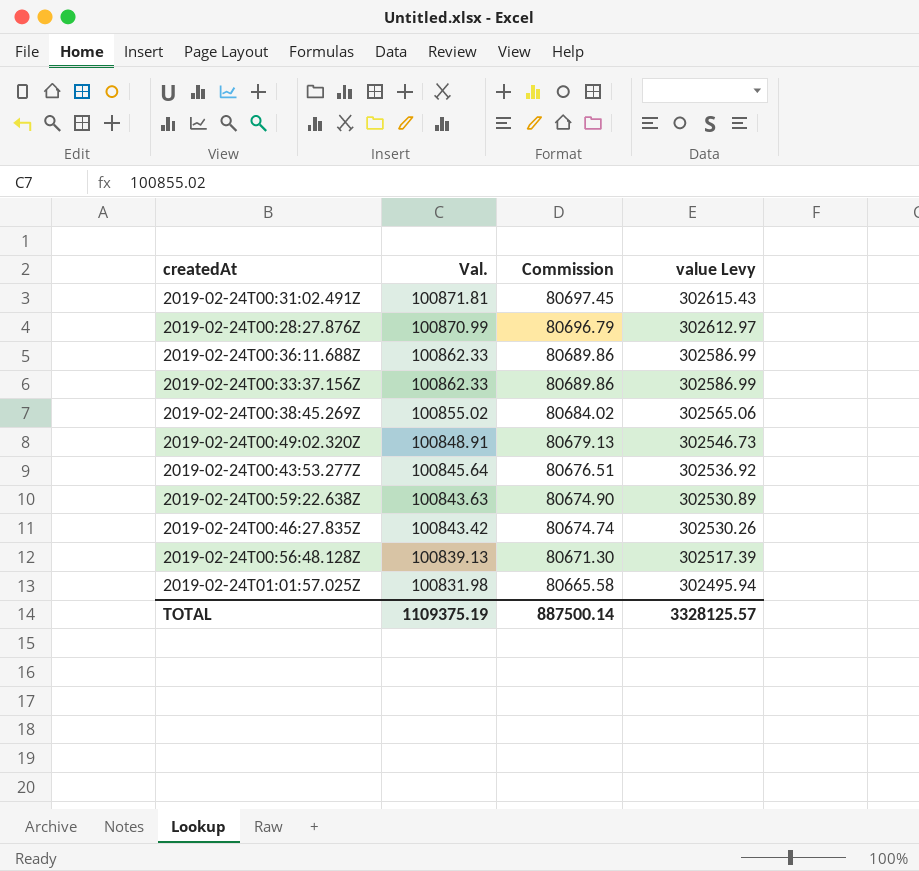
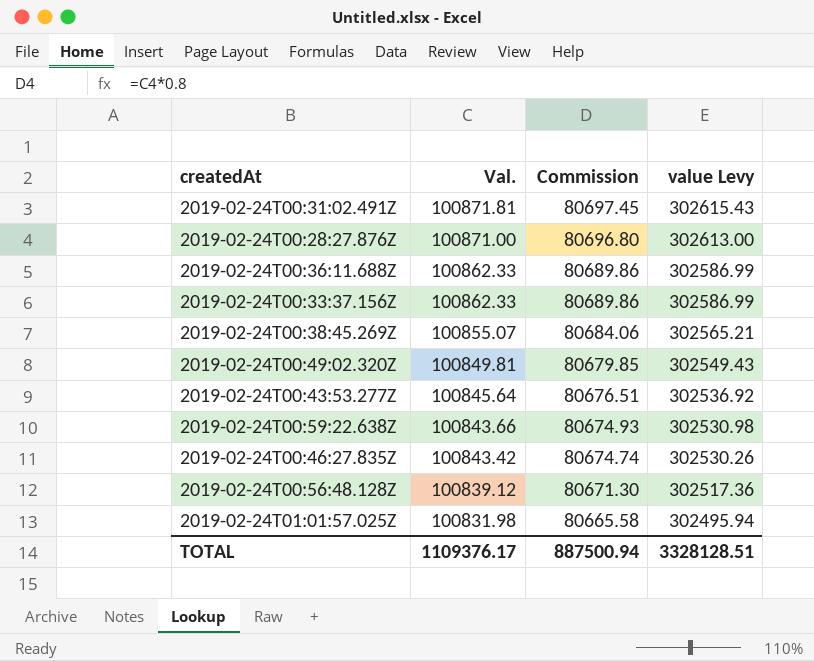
2019-02-24T00:28:27.876Z | Val.: 100870.99 -> 100871.00
2019-02-24T00:28:27.876Z | Commission: 80696.79 -> 80696.80
2019-02-24T00:28:27.876Z | value Levy: 302612.97 -> 302613.00
2019-02-24T00:38:45.269Z | Val.: 100855.02 -> 100855.07
2019-02-24T00:38:45.269Z | Commission: 80684.02 -> 80684.06
2019-02-24T00:38:45.269Z | value Levy: 302565.06 -> 302565.21
2019-02-24T00:49:02.320Z | Val.: 100848.91 -> 100849.81
2019-02-24T00:49:02.320Z | Commission: 80679.13 -> 80679.85
2019-02-24T00:49:02.320Z | value Levy: 302546.73 -> 302549.43
2019-02-24T00:59:22.638Z | Val.: 100843.63 -> 100843.66
2019-02-24T00:59:22.638Z | Commission: 80674.90 -> 80674.93
2019-02-24T00:59:22.638Z | value Levy: 302530.89 -> 302530.98
2019-02-24T00:56:48.128Z | Val.: 100839.13 -> 100839.12
2019-02-24T00:56:48.128Z | value Levy: 302517.39 -> 302517.36
TOTAL | Val.: 1109375.19 -> 1109376.17
TOTAL | Commission: 887500.14 -> 887500.94
TOTAL | value Levy: 3328125.57 -> 3328128.51

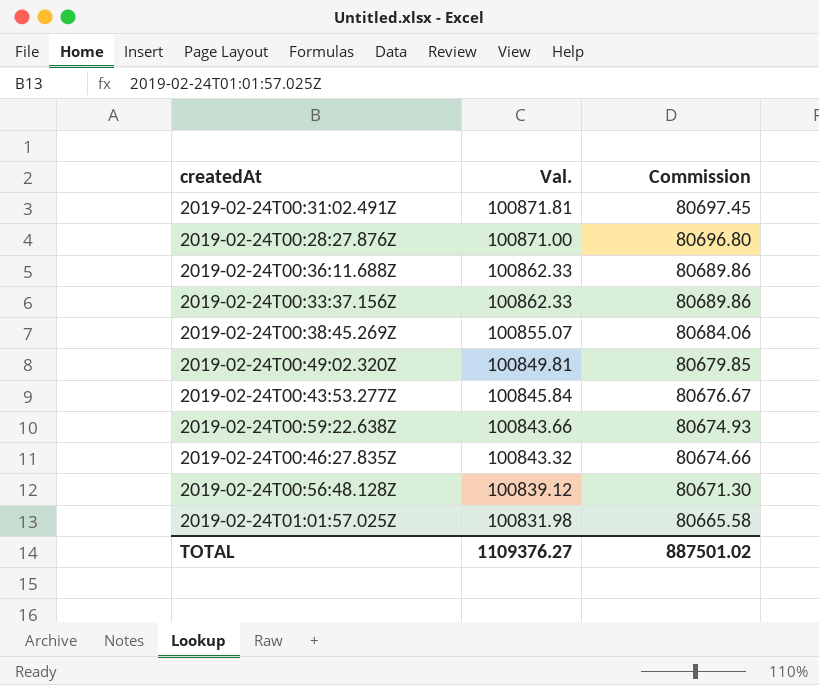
column value Levy | formula: [Val.] * 3 -> none
2019-02-24T00:43:53.277Z | Val.: 100845.64 -> 100845.84
2019-02-24T00:43:53.277Z | Commission: 80676.51 -> 80676.67
2019-02-24T00:46:27.835Z | Val.: 100843.42 -> 100843.32
2019-02-24T00:46:27.835Z | Commission: 80674.74 -> 80674.66
TOTAL | Val.: 1109376.17 -> 1109376.27
TOTAL | Commission: 887500.94 -> 887501.02

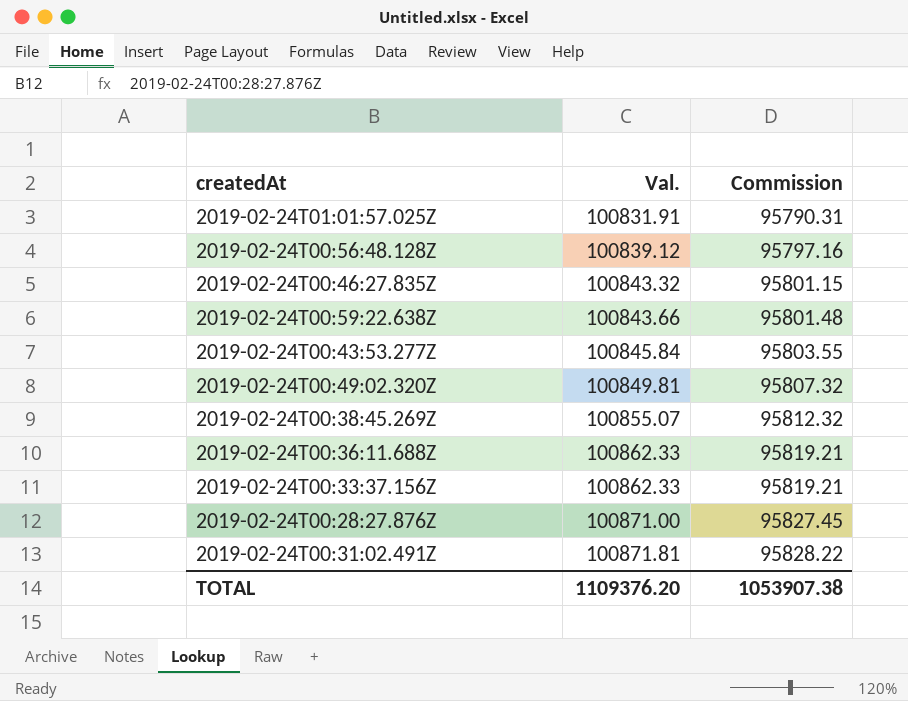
row order: Val. descending -> Val. ascending
column Commission | formula: [Val.] * 0.8 -> [Val.] * 0.95
2019-02-24T01:01:57.025Z | Val.: 100831.98 -> 100831.91
TOTAL | Val.: 1109376.27 -> 1109376.20
TOTAL | Commission: 887501.02 -> 1053907.38

